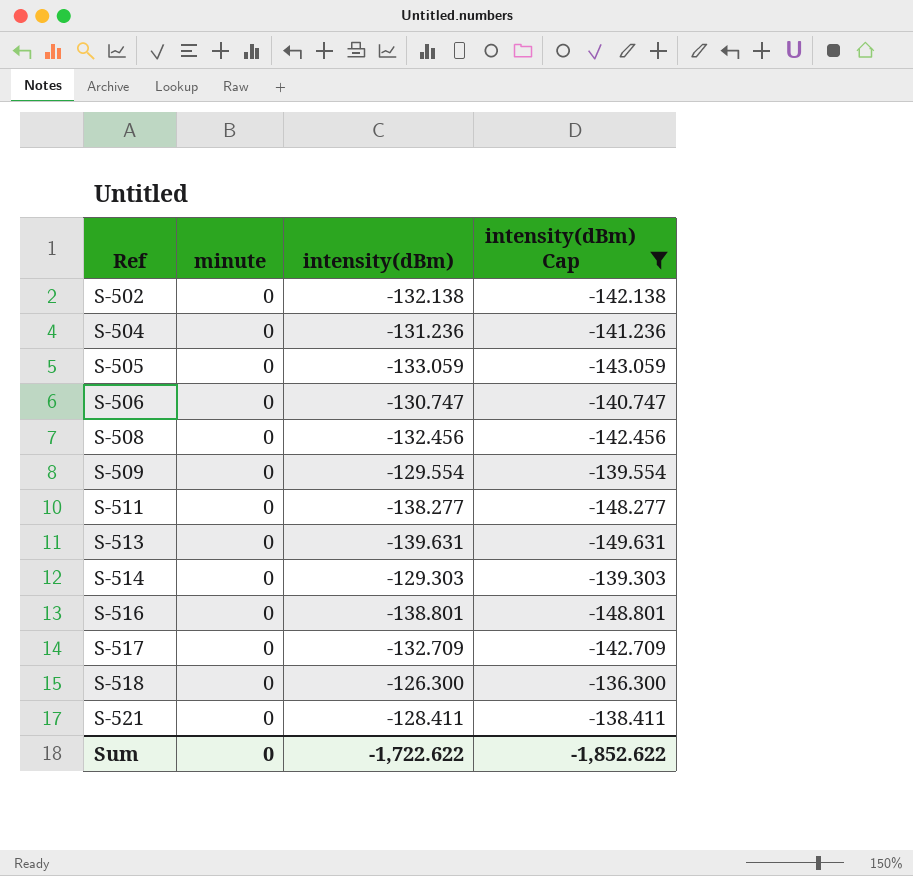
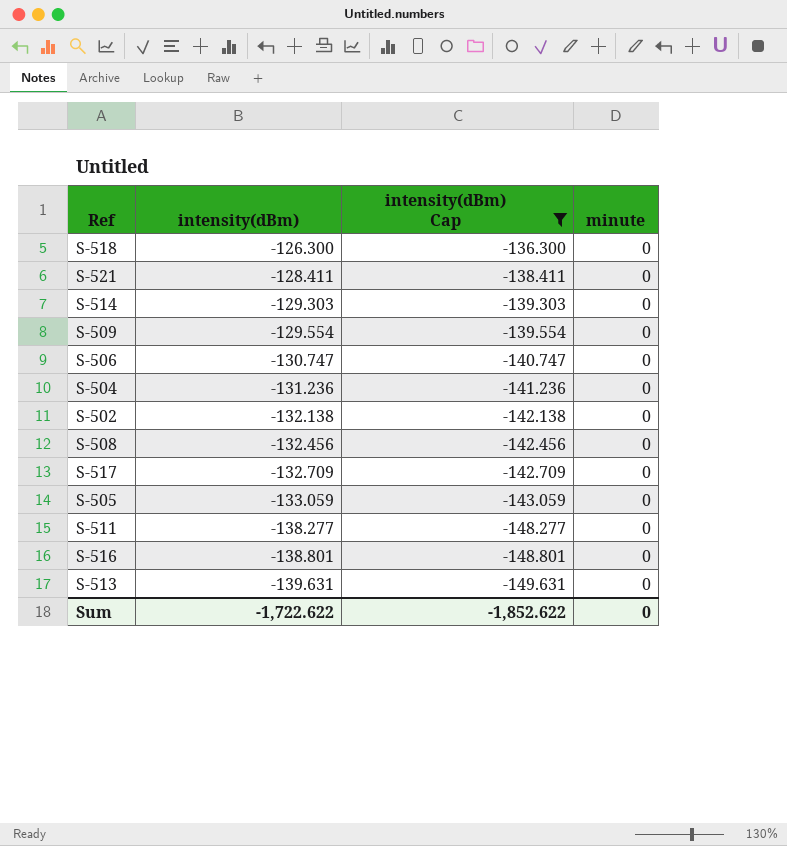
row order: Ref ascending -> intensity(dBm) descending
column minute | position: 2 -> 4

